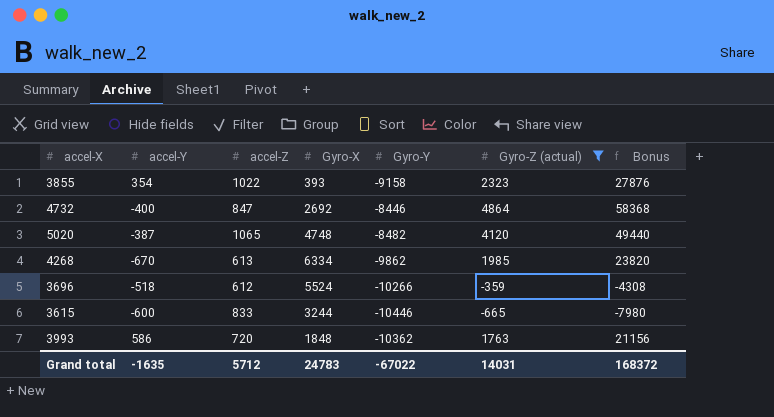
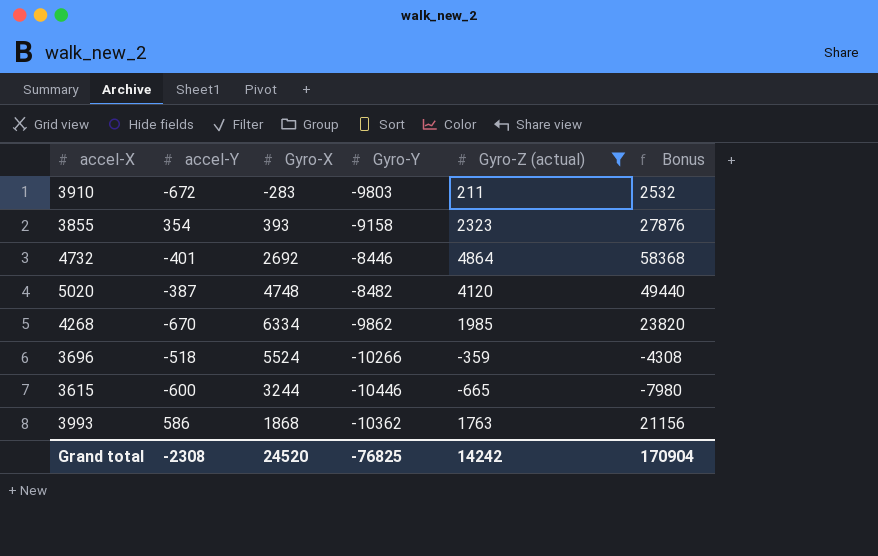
column accel-Z | position: 3 -> none
row 3910: none -> -672 | -283 | -9803 | 211 | 2532
4732 | accel-Y: -400 -> -401
3993 | Gyro-X: 1848 -> 1868
Grand total | accel-Y: -1635 -> -2308
Grand total | Gyro-X: 24783 -> 24520
Grand total | Gyro-Y: -67022 -> -76825
Grand total | Gyro-Z (actual): 14031 -> 14242
Grand total | Bonus: 168372 -> 170904

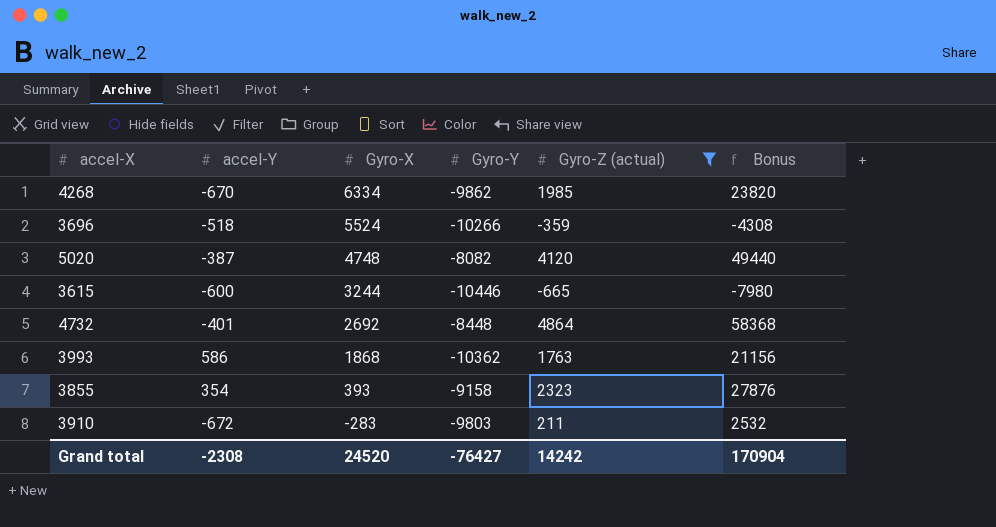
row order: none -> Gyro-X descending
5020 | Gyro-Y: -8482 -> -8082
4732 | Gyro-Y: -8446 -> -8448
Grand total | Gyro-Y: -76825 -> -76427

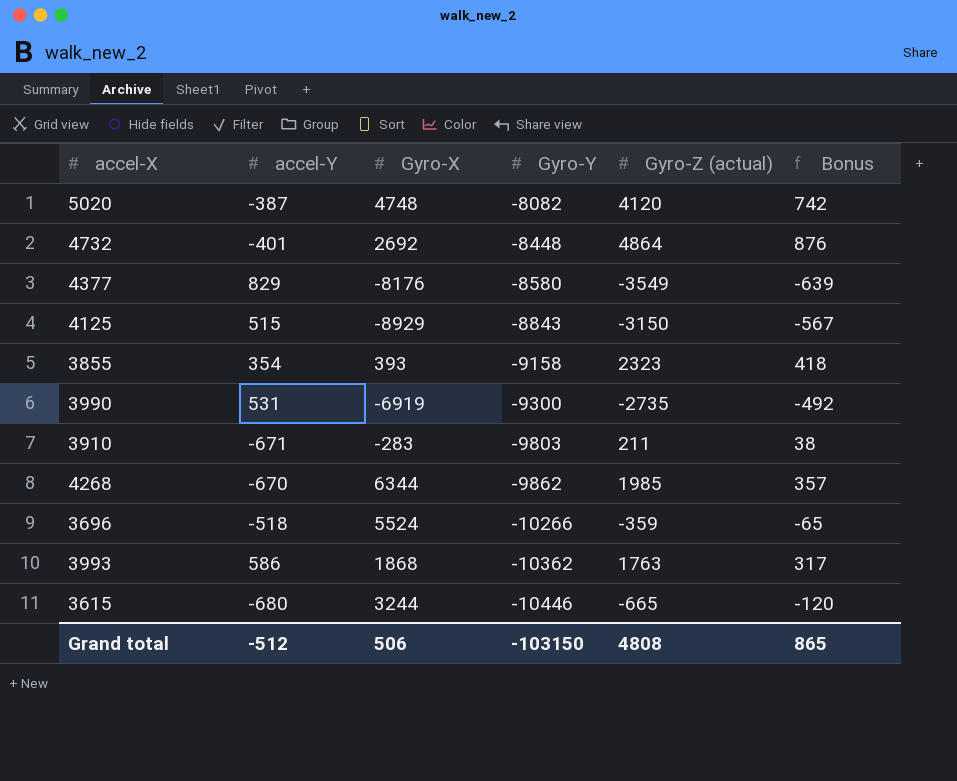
filter: Gyro-Z (actual) >= -665 -> none
row order: Gyro-X descending -> Gyro-Y descending
column Bonus | formula: [Gyro-Z (actual)] * 12 -> [Gyro-Z (actual)] * 0.18
3910 | accel-Y: -672 -> -671
4268 | Gyro-X: 6334 -> 6344
3615 | accel-Y: -600 -> -680
Grand total | accel-Y: -2308 -> -512
Grand total | Gyro-X: 24520 -> 506
Grand total | Gyro-Y: -76427 -> -103150
Grand total | Gyro-Z (actual): 14242 -> 4808
Grand total | Bonus: 170904 -> 865

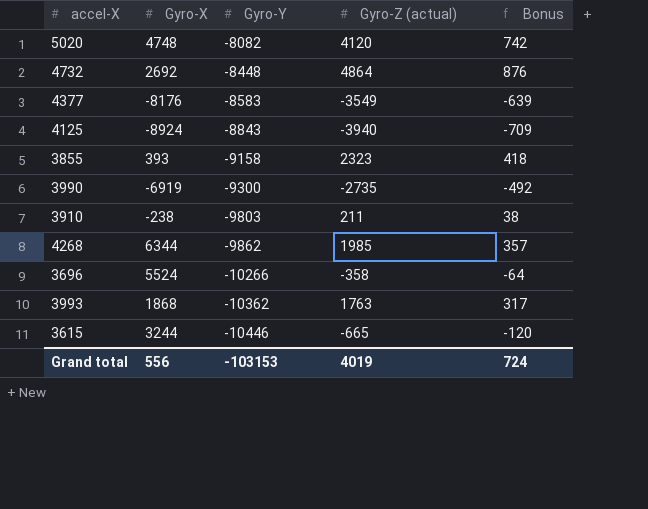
column accel-Y | position: 2 -> none
4377 | Gyro-Y: -8580 -> -8583
4125 | Gyro-X: -8929 -> -8924
4125 | Gyro-Z (actual): -3150 -> -3940
4125 | Bonus: -567 -> -709
3910 | Gyro-X: -283 -> -238
3696 | Gyro-Z (actual): -359 -> -358
3696 | Bonus: -65 -> -64
Grand total | Gyro-X: 506 -> 556
Grand total | Gyro-Y: -103150 -> -103153
Grand total | Gyro-Z (actual): 4808 -> 4019
Grand total | Bonus: 865 -> 724

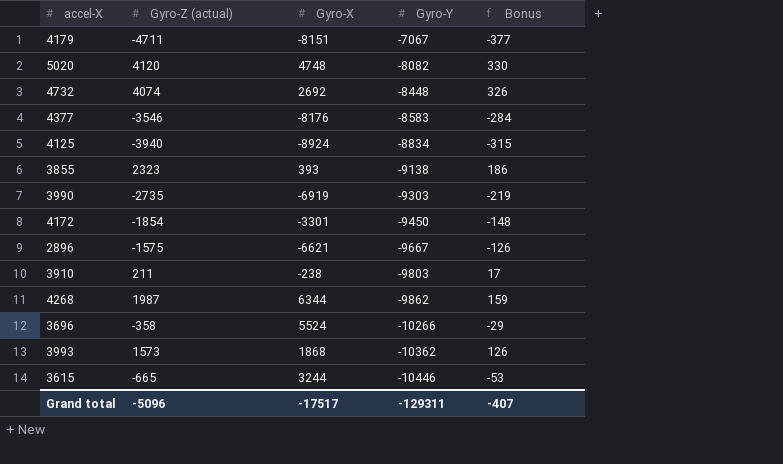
column Gyro-Z (actual) | position: 4 -> 2
column Bonus | formula: [Gyro-Z (actual)] * 0.18 -> [Gyro-Z (actual)] * 0.08
row 4179: none -> -4711 | -8151 | -7067 | -377
4732 | Gyro-Z (actual): 4864 -> 4074
4377 | Gyro-Z (actual): -3549 -> -3546
4125 | Gyro-Y: -8843 -> -8834
3855 | Gyro-Y: -9158 -> -9138
3990 | Gyro-Y: -9300 -> -9303
row 4172: none -> -1854 | -3301 | -9450 | -148
row 2896: none -> -1575 | -6621 | -9667 | -126
4268 | Gyro-Z (actual): 1985 -> 1987
3993 | Gyro-Z (actual): 1763 -> 1573
Grand total | Gyro-Z (actual): 4019 -> -5096
Grand total | Gyro-X: 556 -> -17517
Grand total | Gyro-Y: -103153 -> -129311
Grand total | Bonus: 724 -> -407

